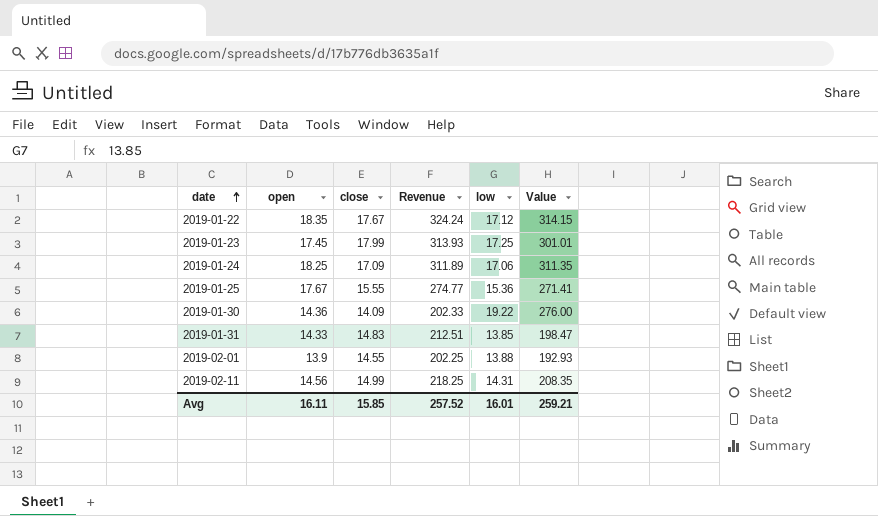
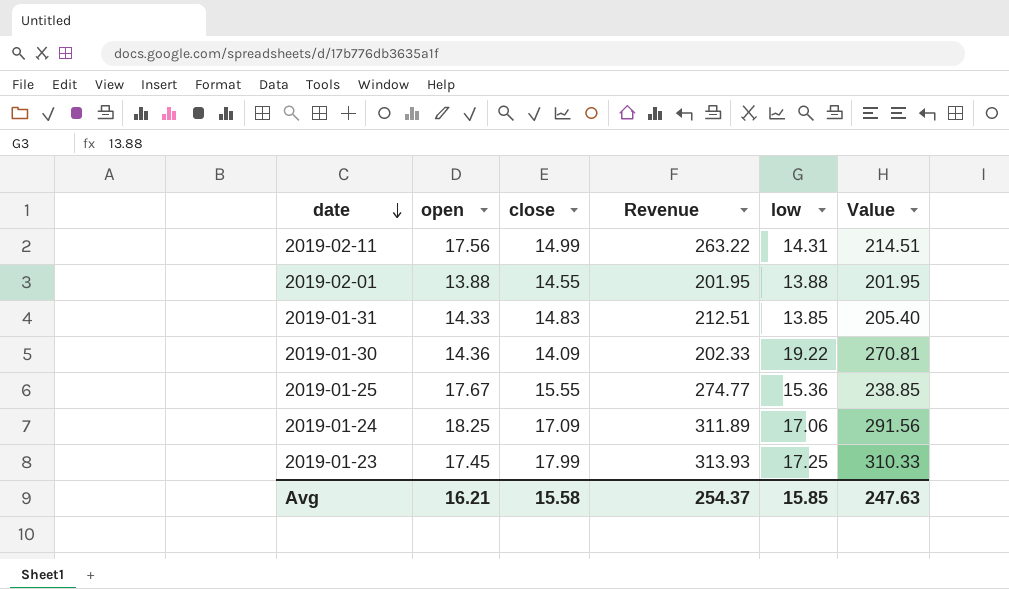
row order: date ascending -> date descending
column Value | formula: [open] * [low] -> [close] * [low]
row 2019-01-22: 18.35 | 17.67 | 324.24 | 17.12 | 314.15 -> none
2019-02-11 | open: 14.56 -> 17.56
2019-02-11 | Revenue: 218.25 -> 263.22
2019-02-01 | open: 13.9 -> 13.88
2019-02-01 | Revenue: 202.25 -> 201.95
Avg | open: 16.11 -> 16.21
Avg | close: 15.85 -> 15.58
Avg | Revenue: 257.52 -> 254.37
Avg | low: 16.01 -> 15.85
Avg | Value: 259.21 -> 247.63

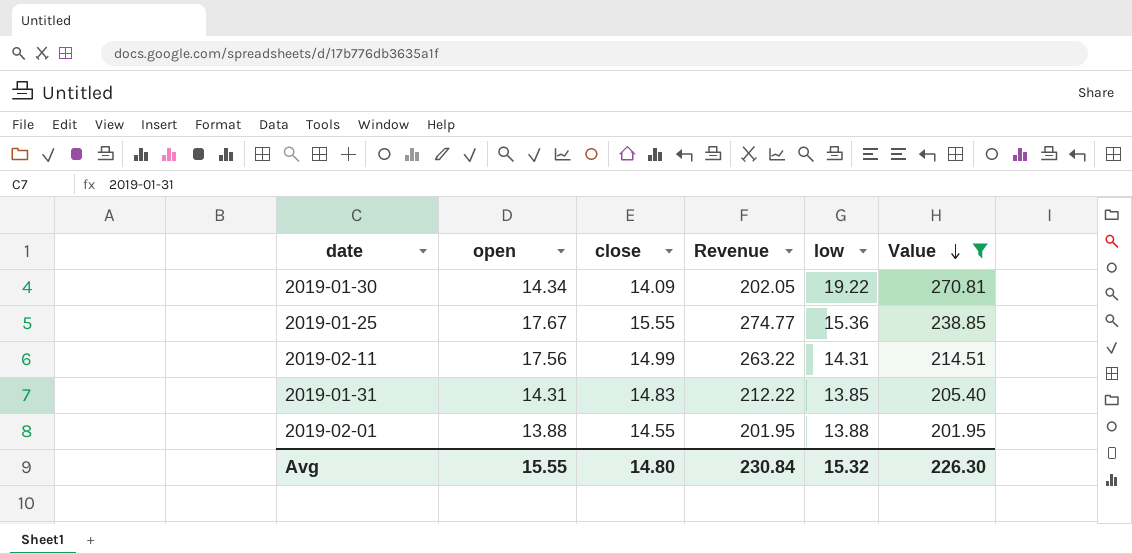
filter: none -> Value <= 270.81
row order: date descending -> Value descending
2019-01-30 | open: 14.36 -> 14.34
2019-01-30 | Revenue: 202.33 -> 202.05
2019-01-31 | open: 14.33 -> 14.31
2019-01-31 | Revenue: 212.51 -> 212.22
Avg | open: 16.21 -> 15.55
Avg | close: 15.58 -> 14.80
Avg | Revenue: 254.37 -> 230.84
Avg | low: 15.85 -> 15.32
Avg | Value: 247.63 -> 226.30

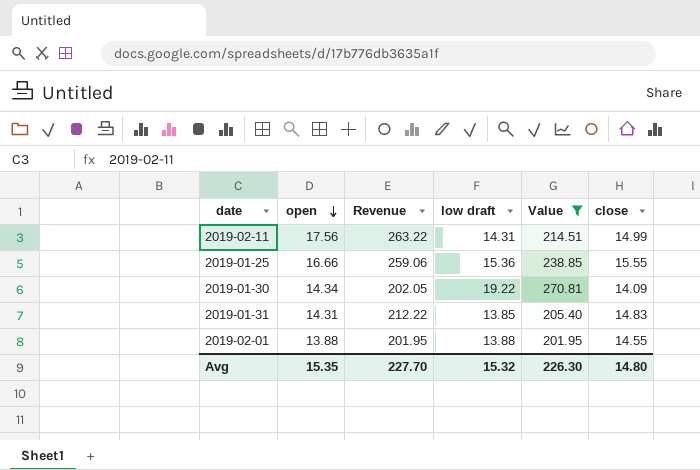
row order: Value descending -> open descending
column name: low -> low draft
column close | position: 3 -> 6
2019-01-25 | open: 17.67 -> 16.66
2019-01-25 | Revenue: 274.77 -> 259.06
Avg | open: 15.55 -> 15.35
Avg | Revenue: 230.84 -> 227.70

